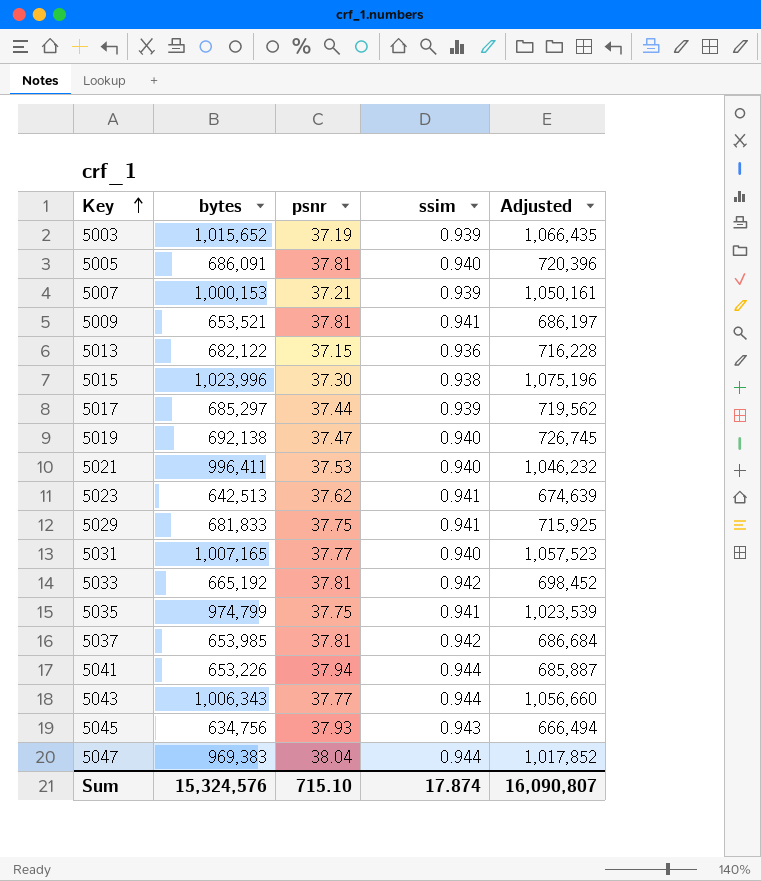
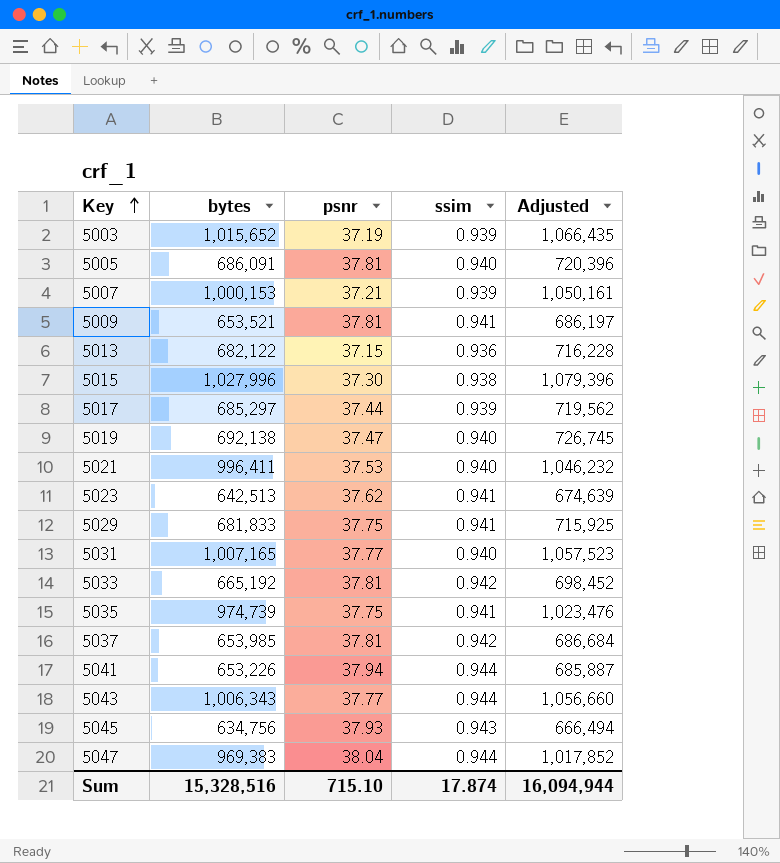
5015 | bytes: 1,023,996 -> 1,027,996
5015 | Adjusted: 1,075,196 -> 1,079,396
5035 | bytes: 974,799 -> 974,739
5035 | Adjusted: 1,023,539 -> 1,023,476
Sum | bytes: 15,324,576 -> 15,328,516
Sum | Adjusted: 16,090,807 -> 16,094,944

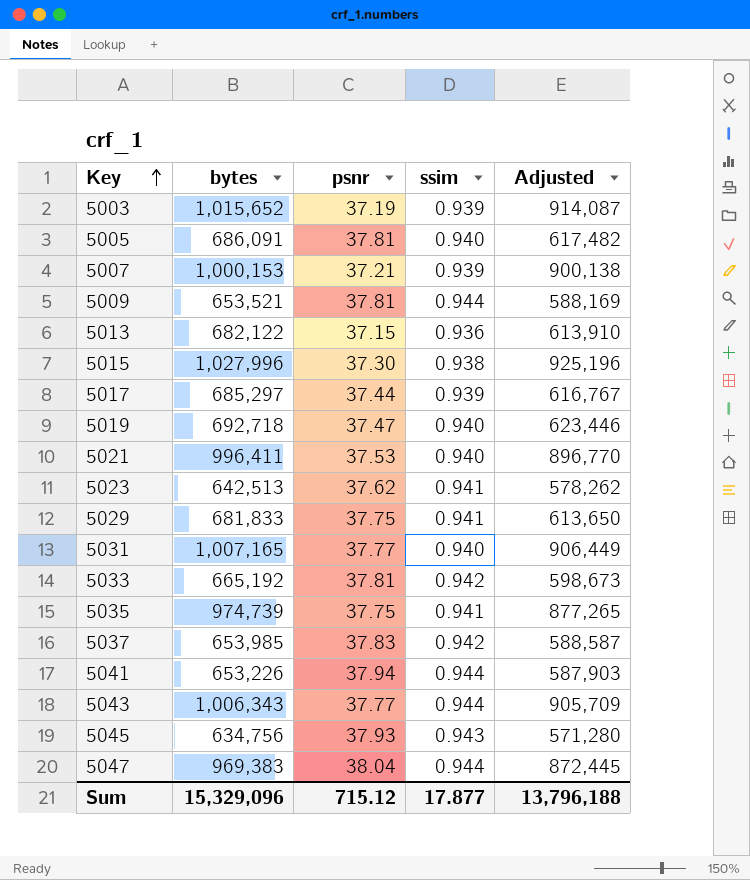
column Adjusted | formula: [bytes] * 1.05 -> [bytes] * 0.9
5009 | ssim: 0.941 -> 0.944
5019 | bytes: 692,138 -> 692,718
5037 | psnr: 37.81 -> 37.83
Sum | bytes: 15,328,516 -> 15,329,096
Sum | psnr: 715.10 -> 715.12
Sum | ssim: 17.874 -> 17.877
Sum | Adjusted: 16,094,944 -> 13,796,188

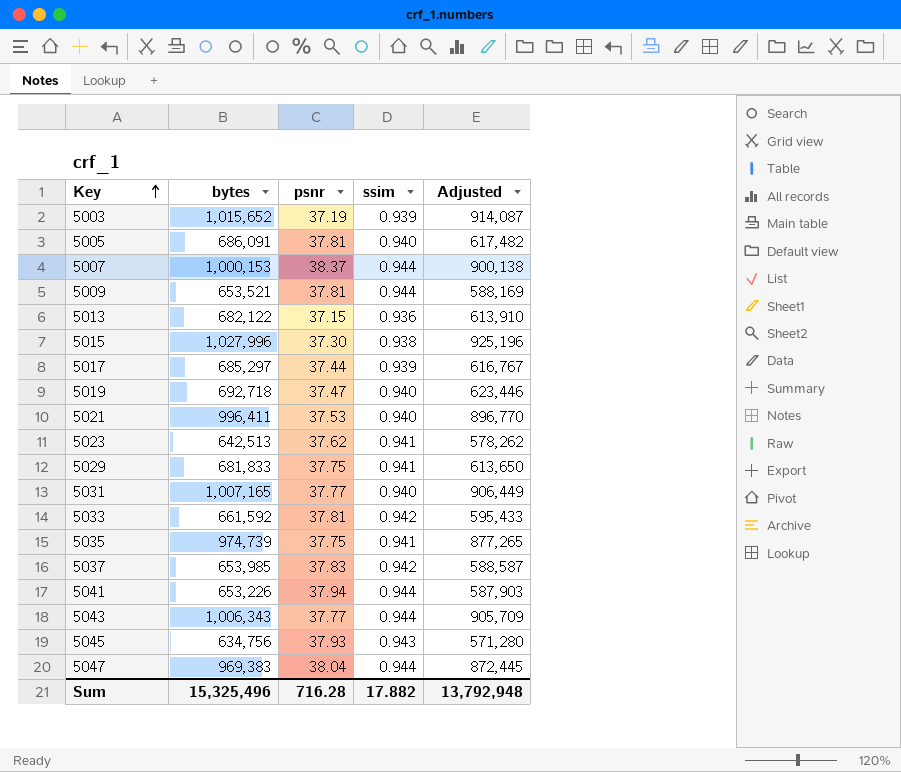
5007 | psnr: 37.21 -> 38.37
5007 | ssim: 0.939 -> 0.944
5033 | bytes: 665,192 -> 661,592
5033 | Adjusted: 598,673 -> 595,433
Sum | bytes: 15,329,096 -> 15,325,496
Sum | psnr: 715.12 -> 716.28
Sum | ssim: 17.877 -> 17.882
Sum | Adjusted: 13,796,188 -> 13,792,948

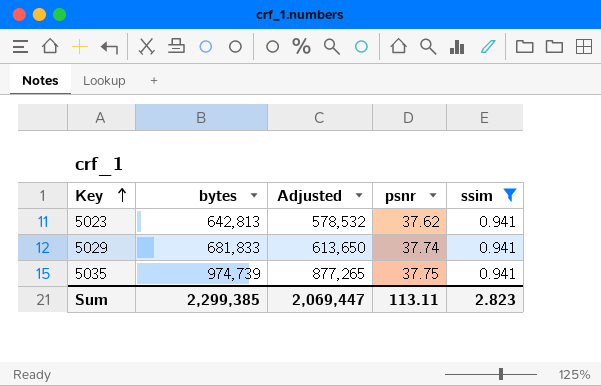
filter: none -> ssim = 0.941
column Adjusted | position: 5 -> 3
5023 | bytes: 642,513 -> 642,813
5023 | Adjusted: 578,262 -> 578,532
5029 | psnr: 37.75 -> 37.74
Sum | bytes: 15,325,496 -> 2,299,385
Sum | Adjusted: 13,792,948 -> 2,069,447
Sum | psnr: 716.28 -> 113.11
Sum | ssim: 17.882 -> 2.823

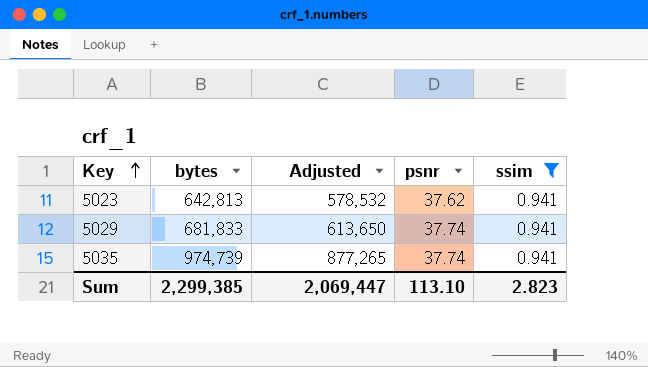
5035 | psnr: 37.75 -> 37.74
Sum | psnr: 113.11 -> 113.10

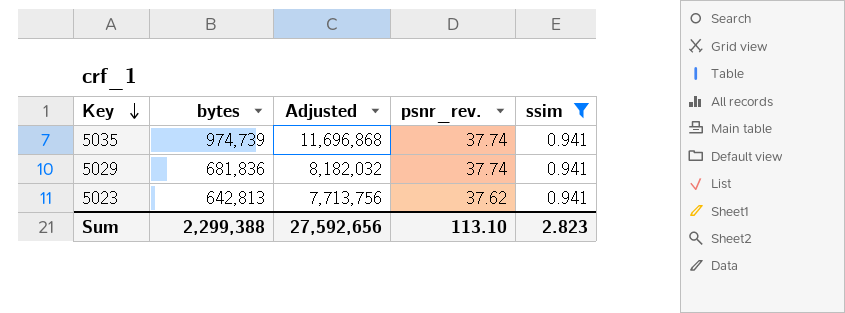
row order: Key ascending -> Key descending
column Adjusted | formula: [bytes] * 0.9 -> [bytes] * 12
column name: psnr -> psnr_rev.
5029 | bytes: 681,833 -> 681,836
Sum | bytes: 2,299,385 -> 2,299,388
Sum | Adjusted: 2,069,447 -> 27,592,656

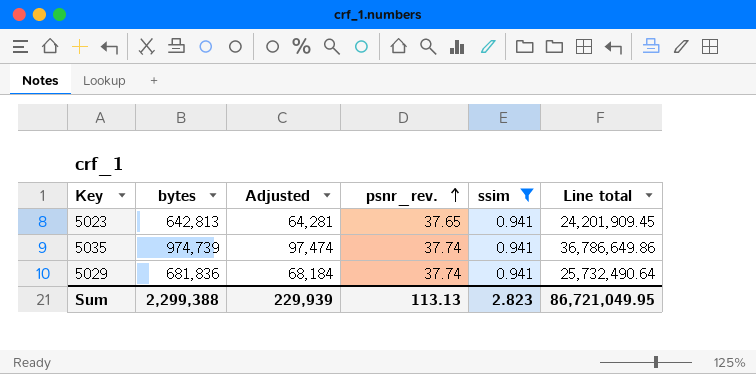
row order: Key descending -> psnr_rev. ascending
column Adjusted | formula: [bytes] * 12 -> [bytes] * 0.1
column Line total | formula: none -> [bytes] * [psnr_rev.]
5023 | psnr_rev.: 37.62 -> 37.65
Sum | Adjusted: 27,592,656 -> 229,939
Sum | psnr_rev.: 113.10 -> 113.13

